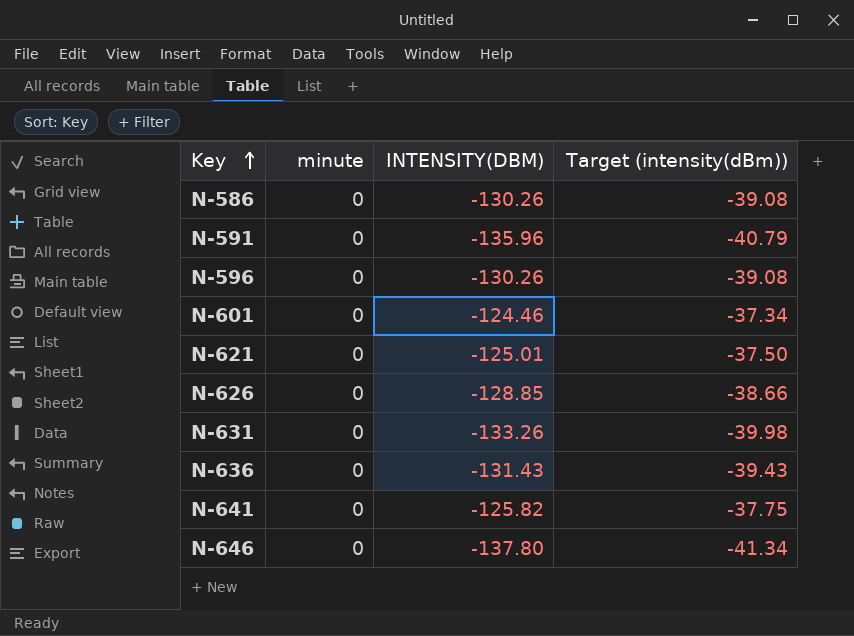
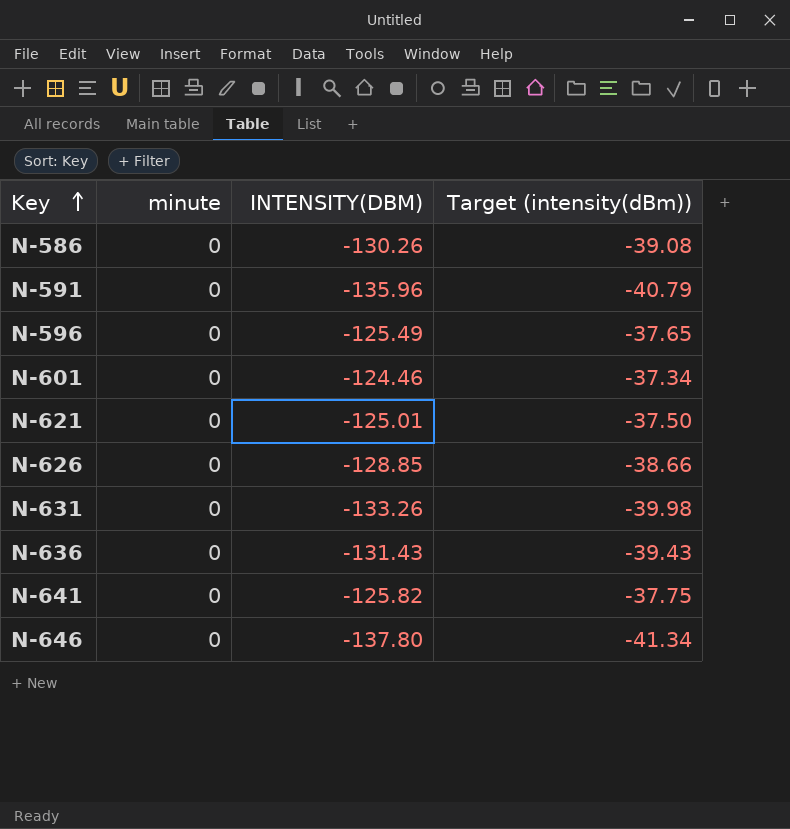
N-596 | INTENSITY(DBM): -130.26 -> -125.49
N-596 | Target (intensity(dBm)): -39.08 -> -37.65

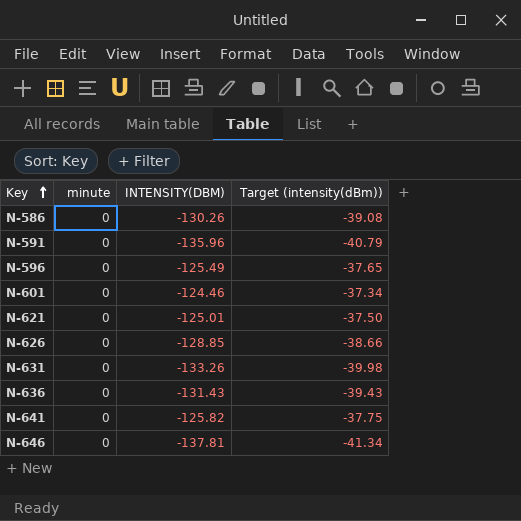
N-646 | INTENSITY(DBM): -137.80 -> -137.81

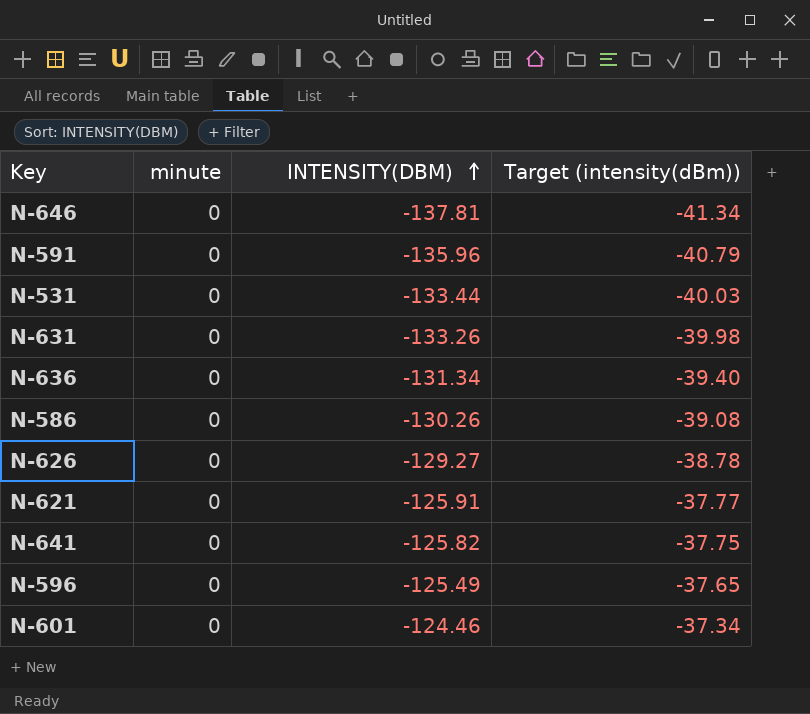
row order: Key ascending -> INTENSITY(DBM) ascending
row N-531: none -> 0 | -133.44 | -40.03
N-636 | INTENSITY(DBM): -131.43 -> -131.34
N-636 | Target (intensity(dBm)): -39.43 -> -39.40
N-626 | INTENSITY(DBM): -128.85 -> -129.27
N-626 | Target (intensity(dBm)): -38.66 -> -38.78
N-621 | INTENSITY(DBM): -125.01 -> -125.91
N-621 | Target (intensity(dBm)): -37.50 -> -37.77

